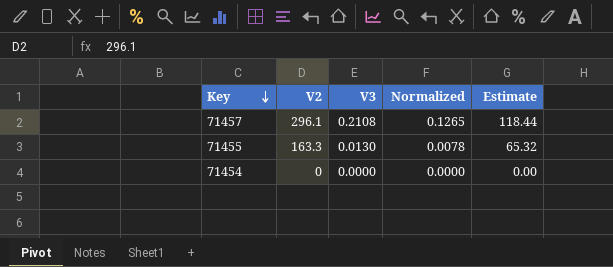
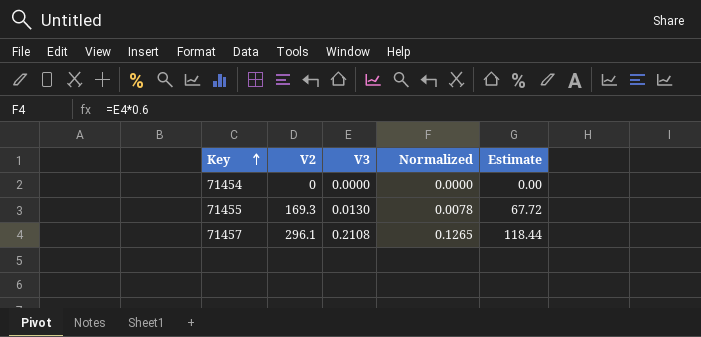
row order: Key descending -> Key ascending
71455 | V2: 163.3 -> 169.3
71455 | Estimate: 65.32 -> 67.72

